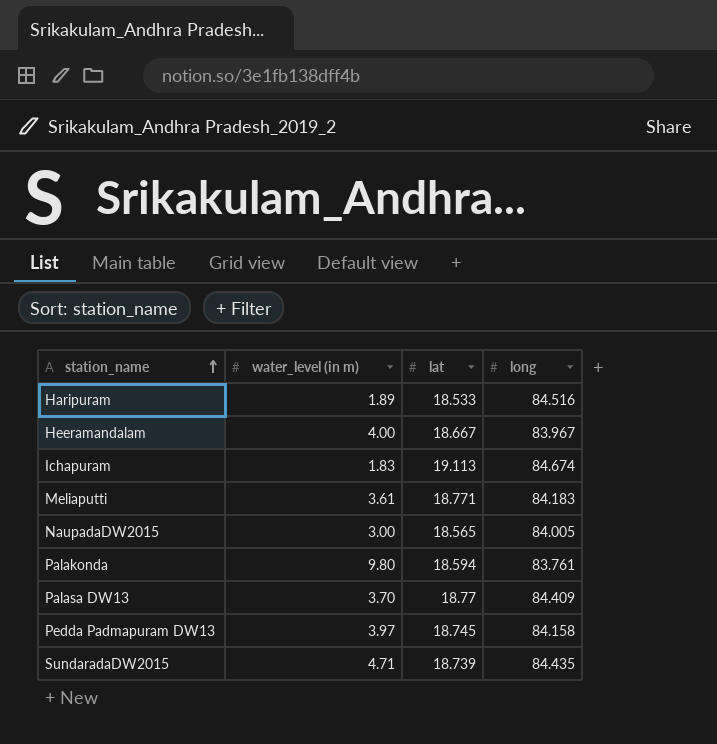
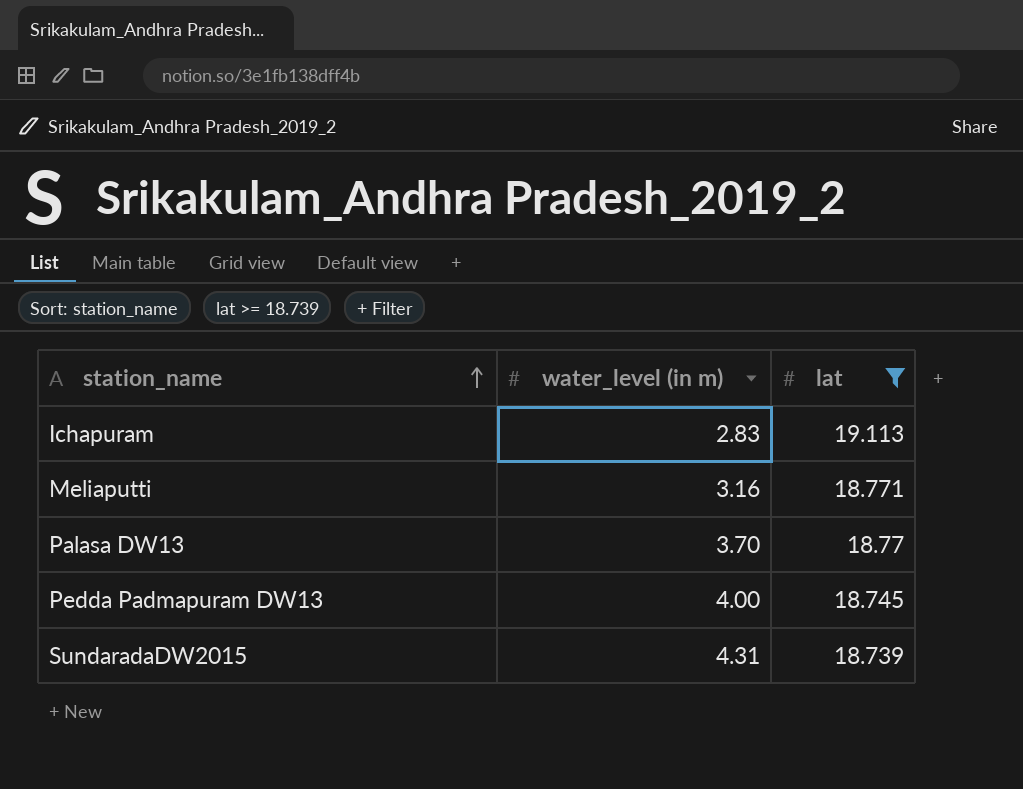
filter: none -> lat >= 18.739
column long | position: 4 -> none
Ichapuram | water_level (in m): 1.83 -> 2.83
Meliaputti | water_level (in m): 3.61 -> 3.16
Pedda Padmapuram DW13 | water_level (in m): 3.97 -> 4.00
SundaradaDW2015 | water_level (in m): 4.71 -> 4.31

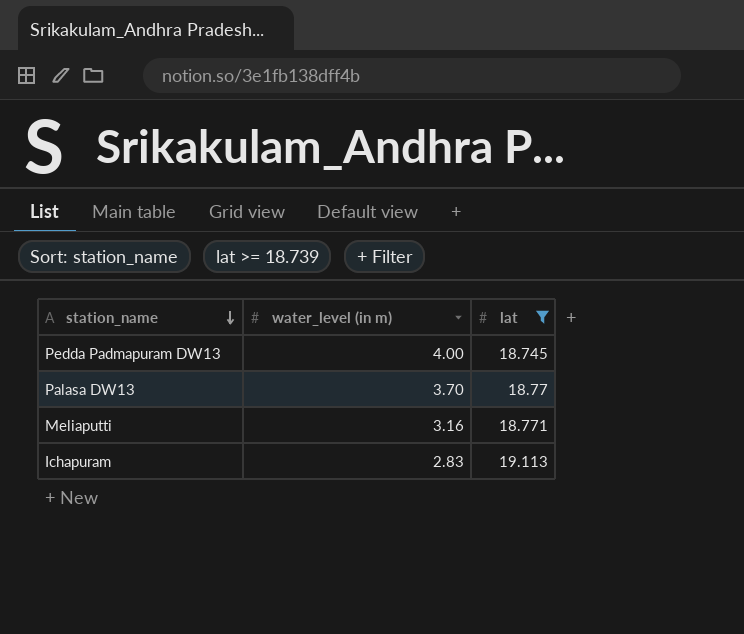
row order: station_name ascending -> station_name descending
row SundaradaDW2015: 4.31 | 18.739 -> none

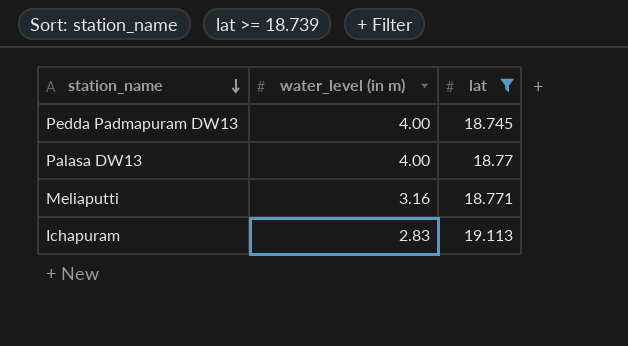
Palasa DW13 | water_level (in m): 3.70 -> 4.00

